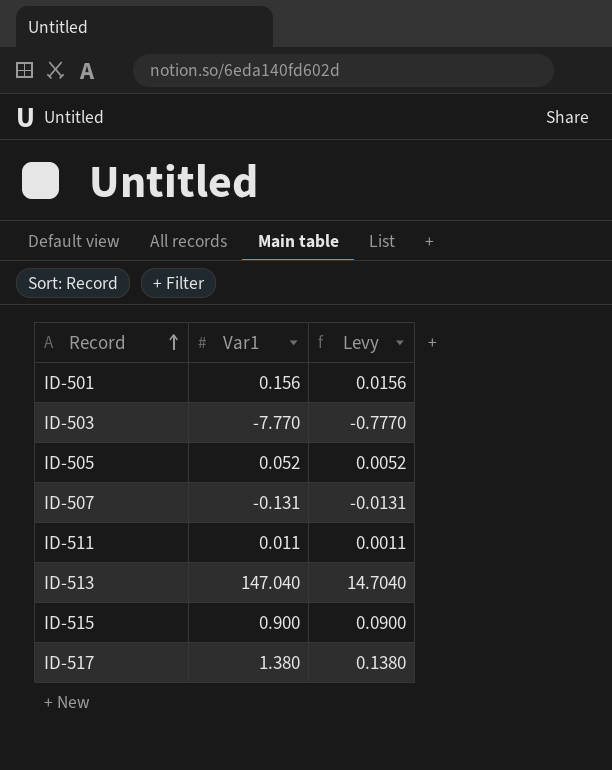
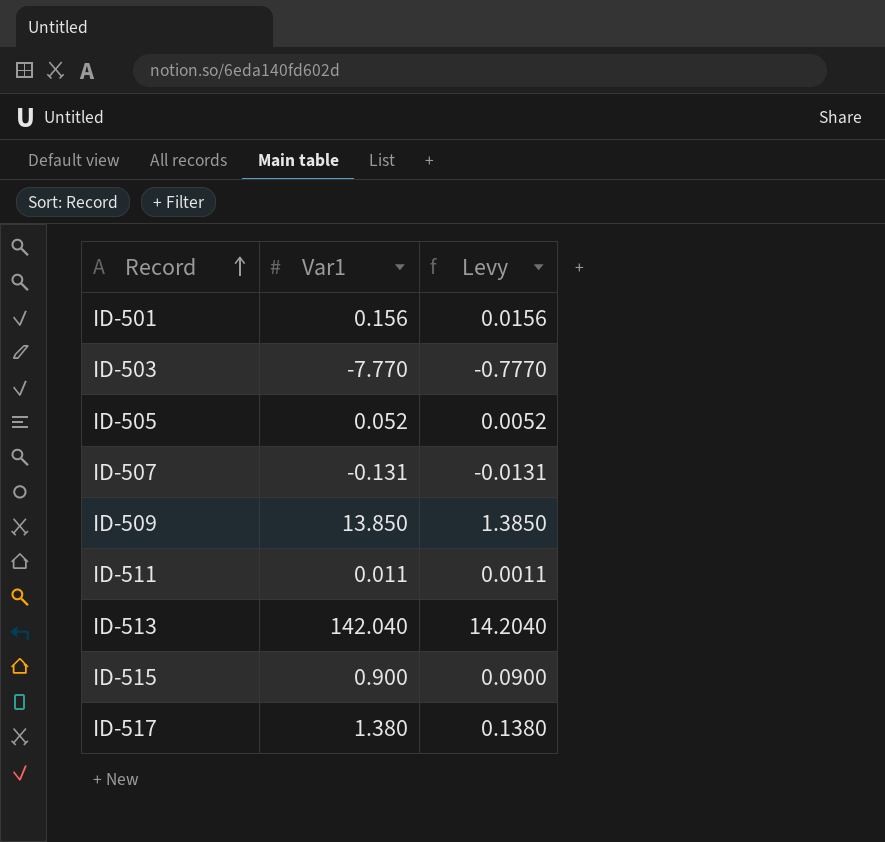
row ID-509: none -> 13.850 | 1.3850
ID-513 | Var1: 147.040 -> 142.040
ID-513 | Levy: 14.7040 -> 14.2040

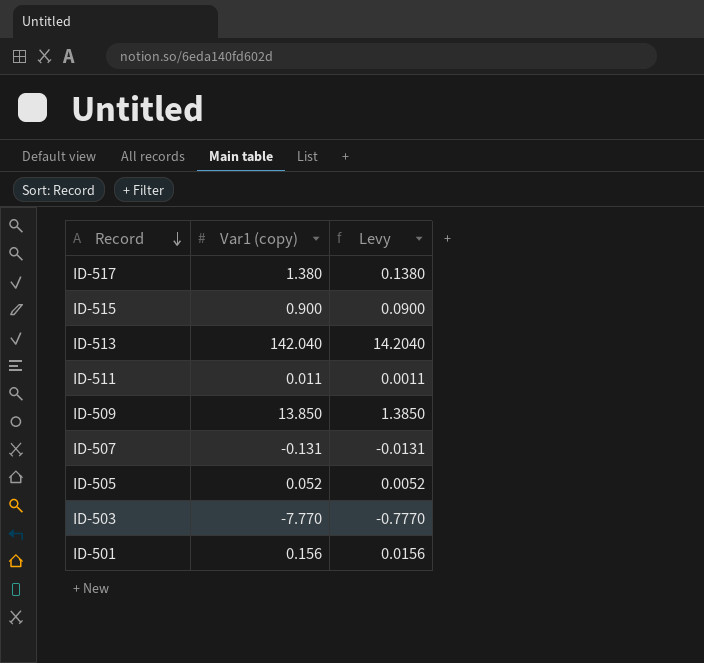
row order: Record ascending -> Record descending
column name: Var1 -> Var1 (copy)

